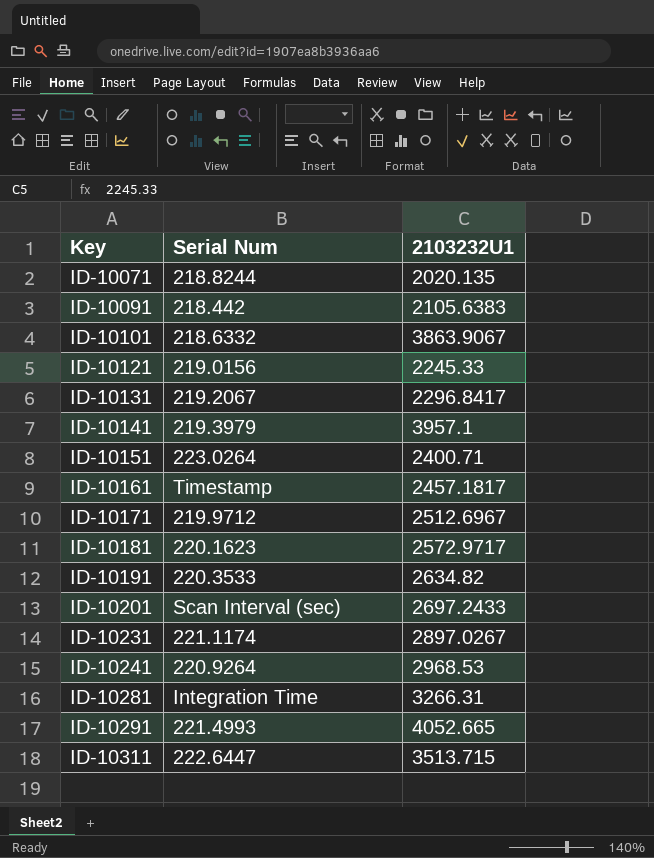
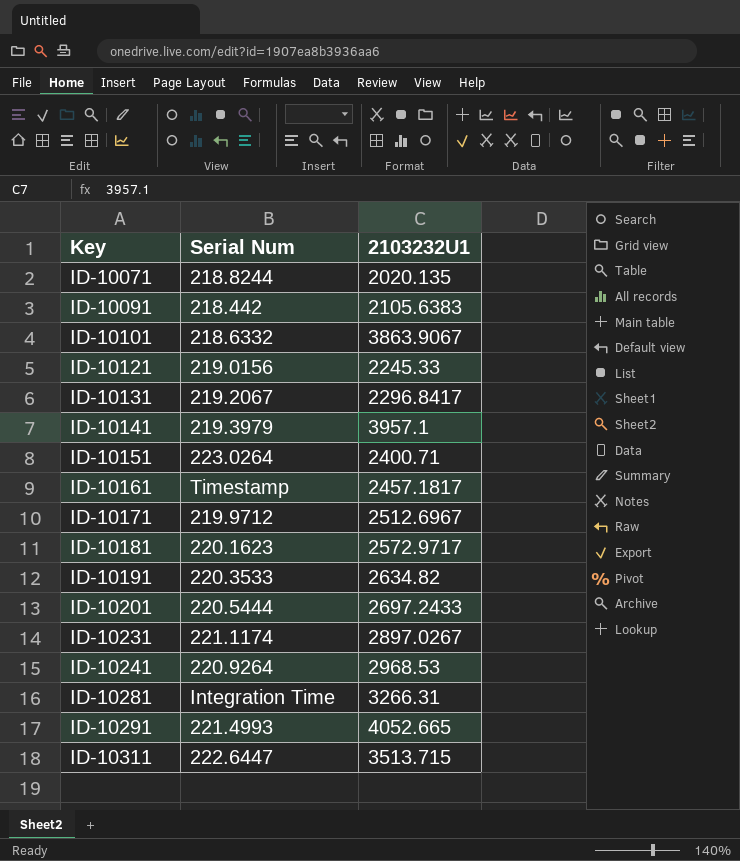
ID-10201 | Serial Num: Scan Interval (sec) -> 220.5444

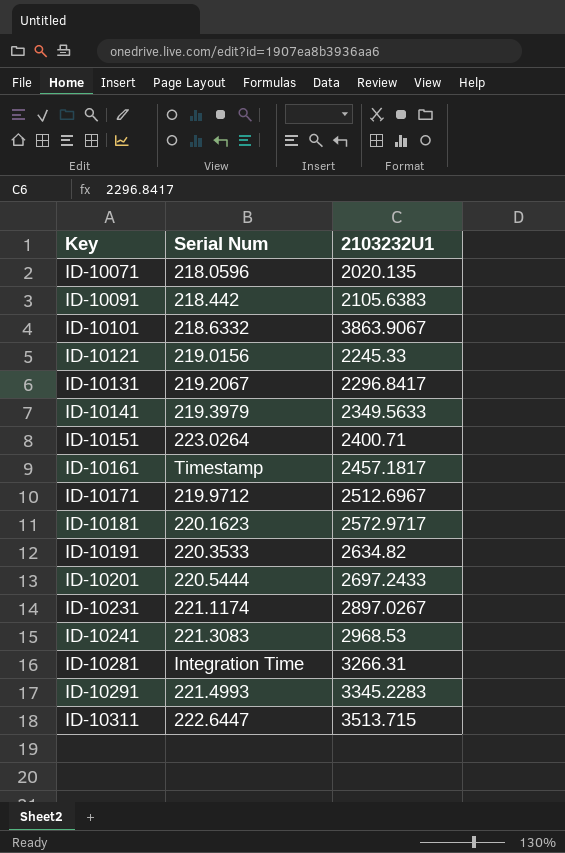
ID-10071 | Serial Num: 218.8244 -> 218.0596
ID-10141 | 2103232U1: 3957.1 -> 2349.5633
ID-10241 | Serial Num: 220.9264 -> 221.3083
ID-10291 | 2103232U1: 4052.665 -> 3345.2283

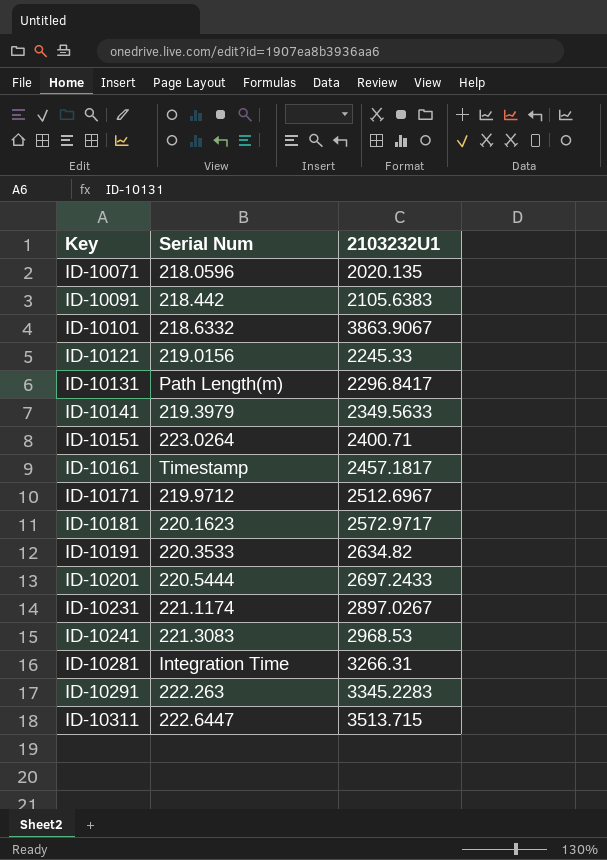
ID-10131 | Serial Num: 219.2067 -> Path Length(m)
ID-10291 | Serial Num: 221.4993 -> 222.263

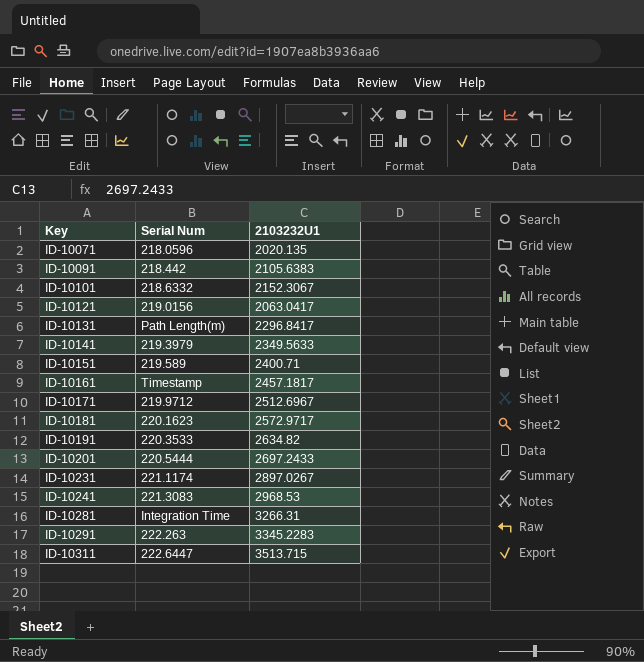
ID-10101 | 2103232U1: 3863.9067 -> 2152.3067
ID-10121 | 2103232U1: 2245.33 -> 2063.0417
ID-10151 | Serial Num: 223.0264 -> 219.589

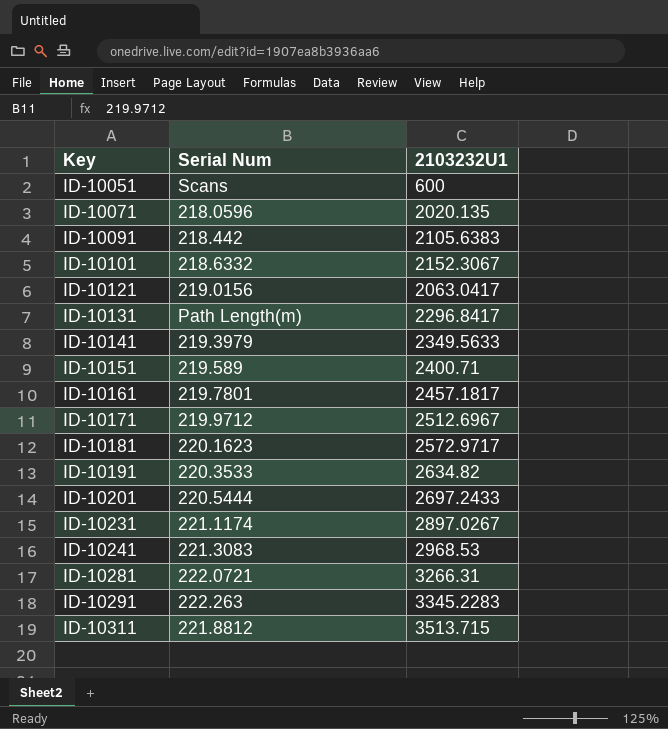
row ID-10051: none -> Scans | 600
ID-10161 | Serial Num: Timestamp -> 219.7801
ID-10281 | Serial Num: Integration Time -> 222.0721
ID-10311 | Serial Num: 222.6447 -> 221.8812

